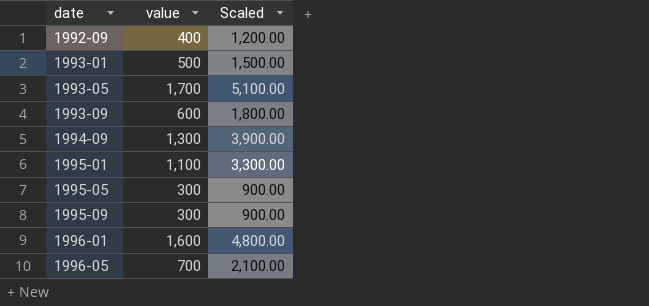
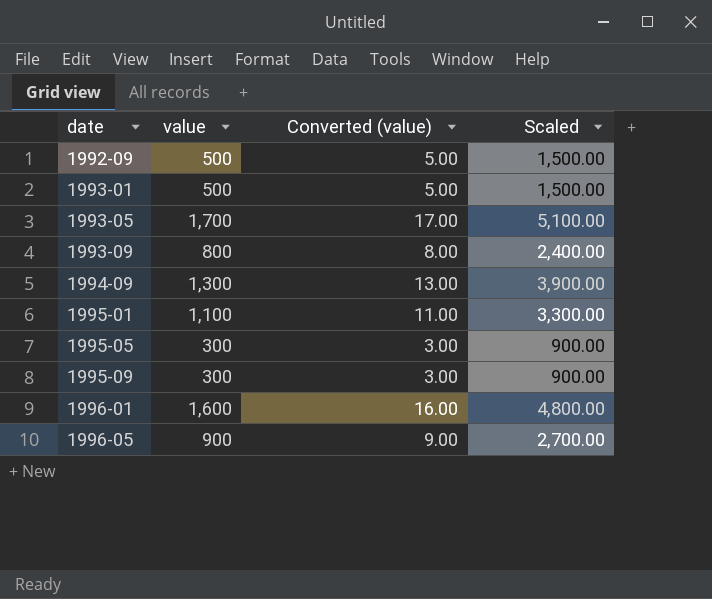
column Converted (value) | formula: none -> [value] * 0.01
1992-09 | value: 400 -> 500
1992-09 | Scaled: 1,200.00 -> 1,500.00
1993-09 | value: 600 -> 800
1993-09 | Scaled: 1,800.00 -> 2,400.00
1996-05 | value: 700 -> 900
1996-05 | Scaled: 2,100.00 -> 2,700.00

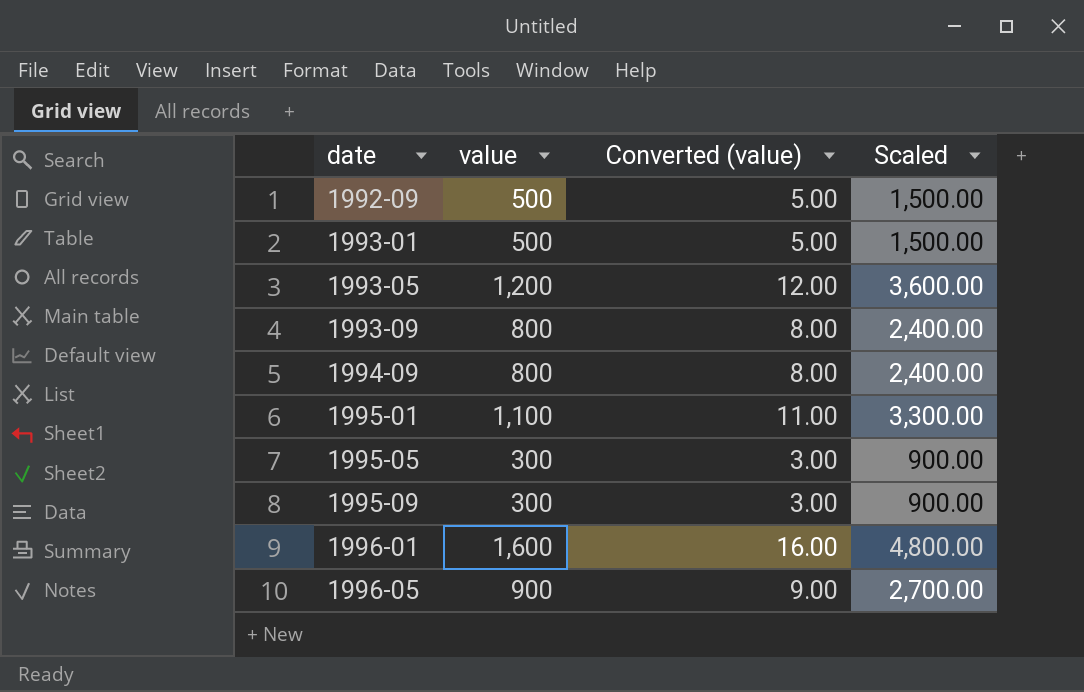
1993-05 | value: 1,700 -> 1,200
1993-05 | Converted (value): 17.00 -> 12.00
1993-05 | Scaled: 5,100.00 -> 3,600.00
1994-09 | value: 1,300 -> 800
1994-09 | Converted (value): 13.00 -> 8.00
1994-09 | Scaled: 3,900.00 -> 2,400.00

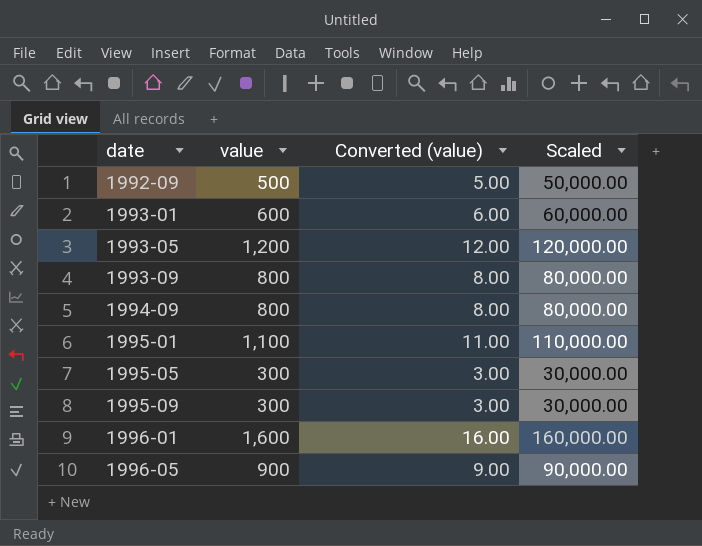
column Scaled | formula: [value] * 3 -> [value] * 100
1993-01 | value: 500 -> 600
1993-01 | Converted (value): 5.00 -> 6.00

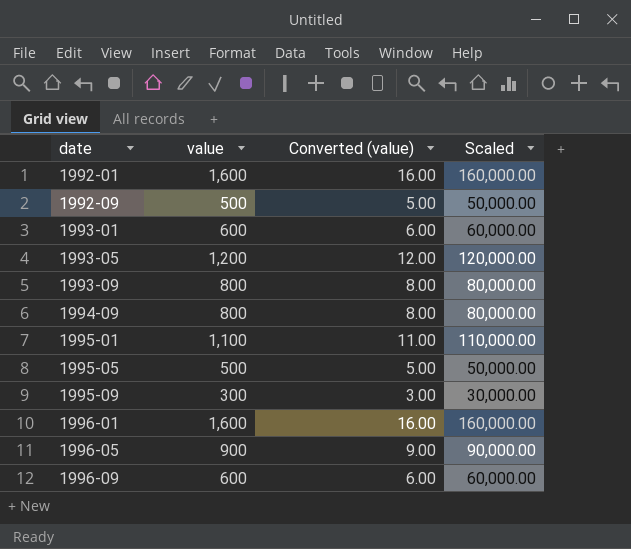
row 1992-01: none -> 1,600 | 16.00 | 160,000.00
1995-05 | value: 300 -> 500
1995-05 | Converted (value): 3.00 -> 5.00
1995-05 | Scaled: 30,000.00 -> 50,000.00
row 1996-09: none -> 600 | 6.00 | 60,000.00

